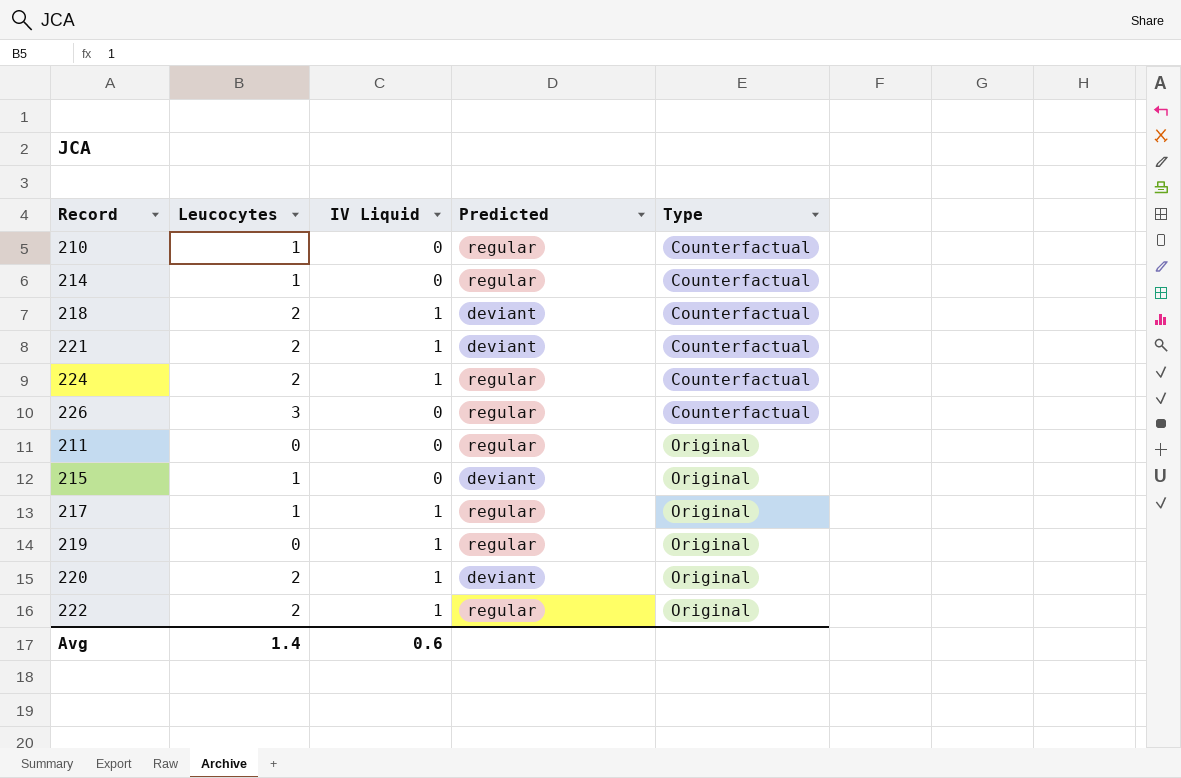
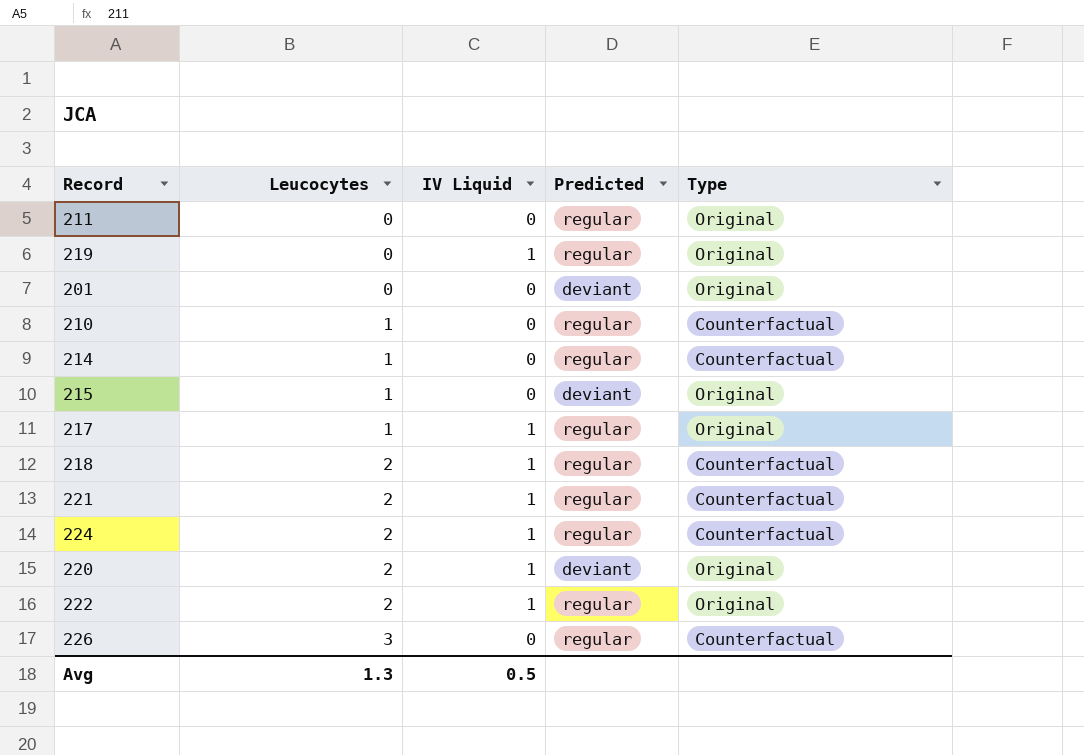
row order: Type ascending -> Leucocytes ascending
row 201: none -> 0 | 0 | deviant | Original
218 | Predicted: deviant -> regular
221 | Predicted: deviant -> regular
Avg | Leucocytes: 1.4 -> 1.3
Avg | IV Liquid: 0.6 -> 0.5

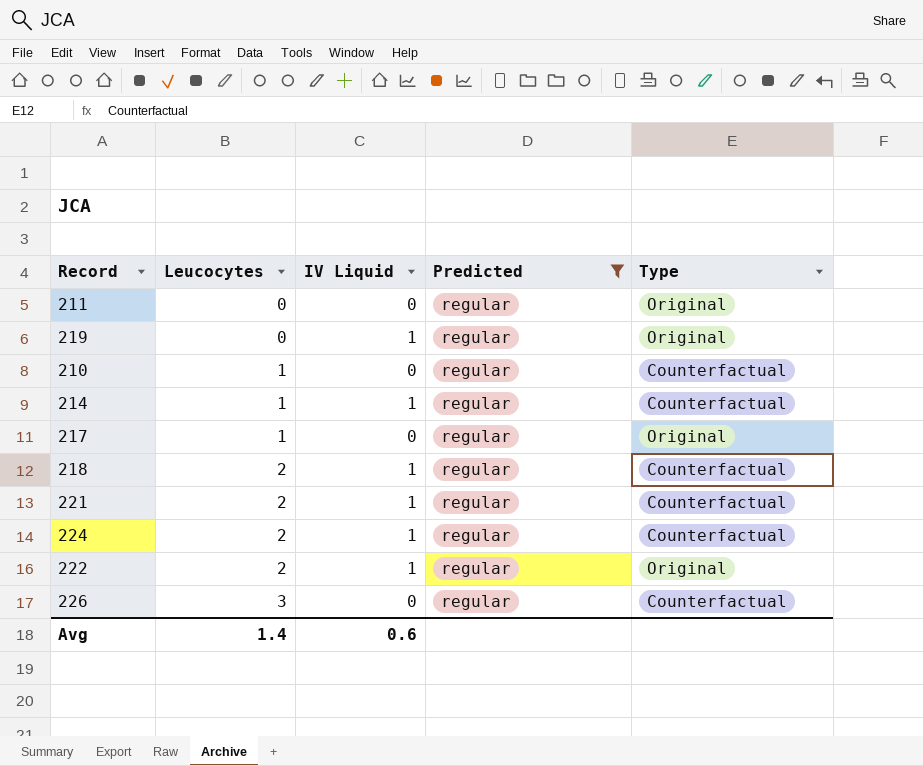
filter: none -> Predicted = regular
214 | IV Liquid: 0 -> 1
217 | IV Liquid: 1 -> 0
Avg | Leucocytes: 1.3 -> 1.4
Avg | IV Liquid: 0.5 -> 0.6

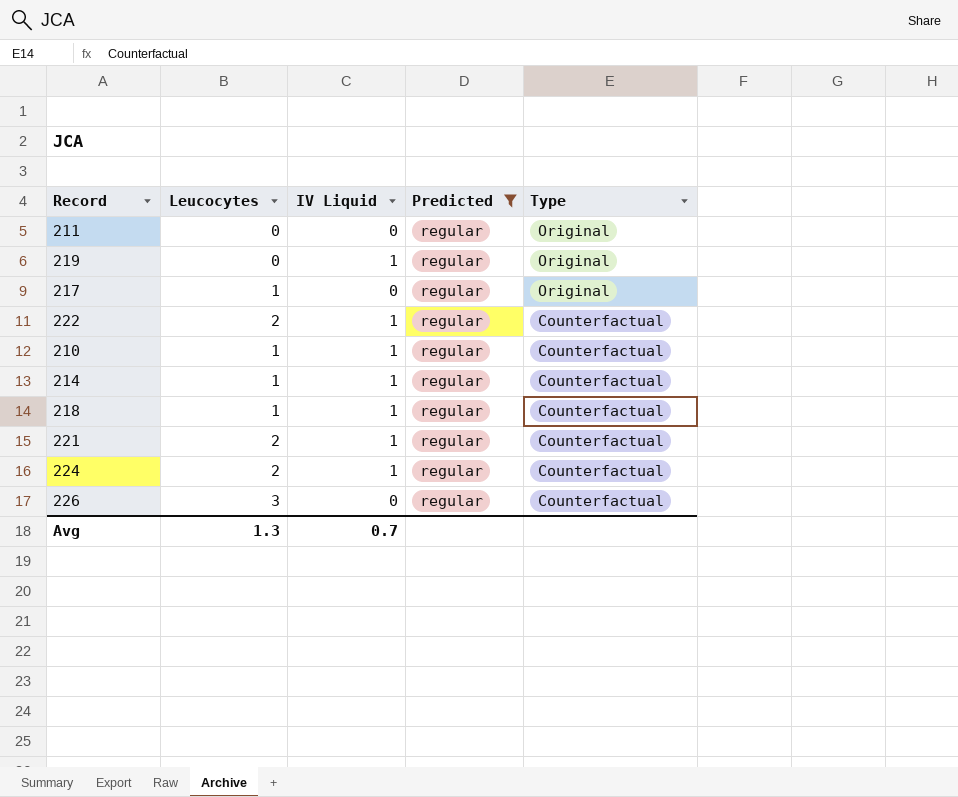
row order: Leucocytes ascending -> Type descending
222 | Type: Original -> Counterfactual
210 | IV Liquid: 0 -> 1
218 | Leucocytes: 2 -> 1
Avg | Leucocytes: 1.4 -> 1.3
Avg | IV Liquid: 0.6 -> 0.7

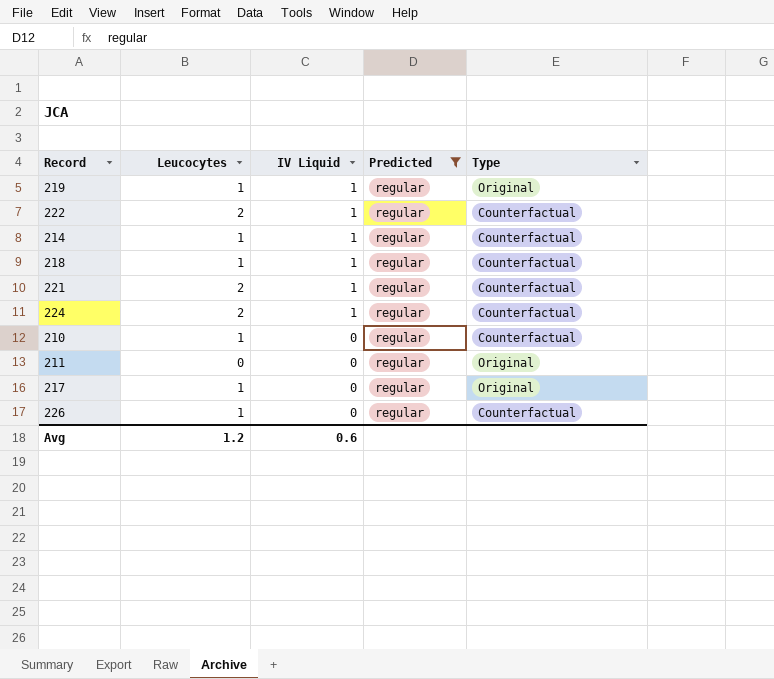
row order: Type descending -> IV Liquid descending
219 | Leucocytes: 0 -> 1
210 | IV Liquid: 1 -> 0
226 | Leucocytes: 3 -> 1
Avg | Leucocytes: 1.3 -> 1.2
Avg | IV Liquid: 0.7 -> 0.6

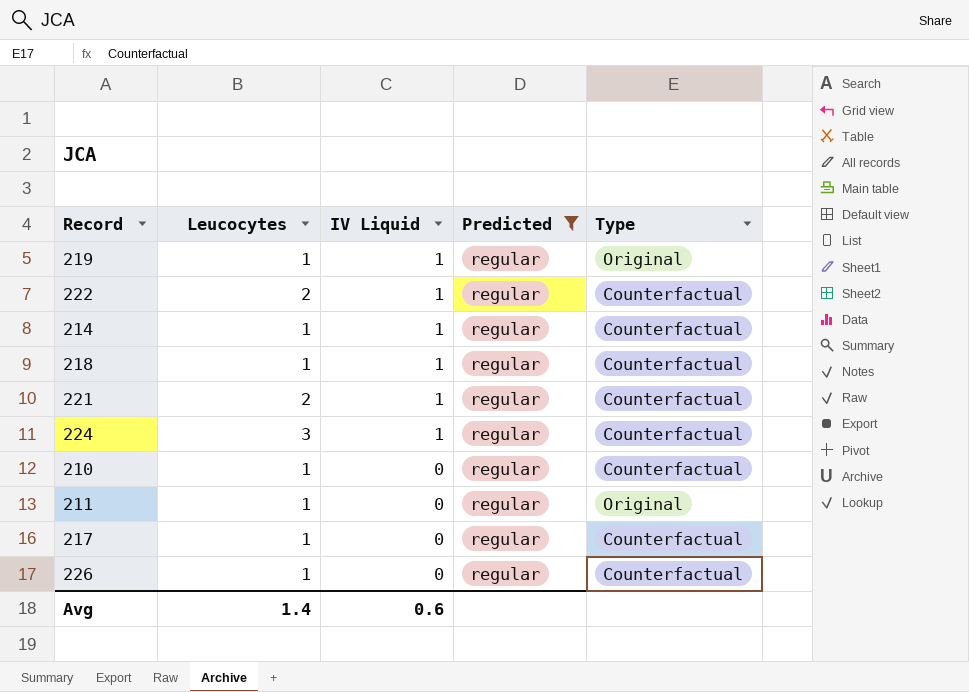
224 | Leucocytes: 2 -> 3
211 | Leucocytes: 0 -> 1
217 | Type: Original -> Counterfactual
Avg | Leucocytes: 1.2 -> 1.4

